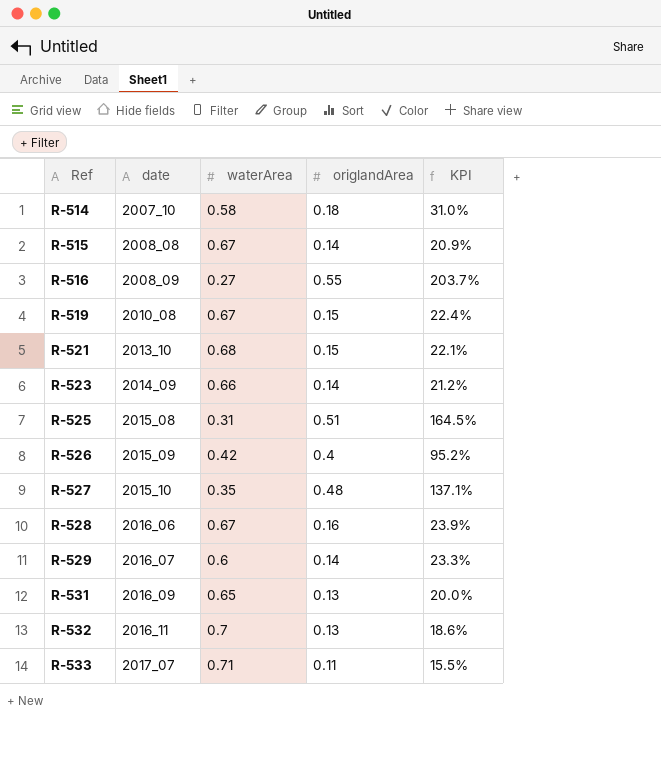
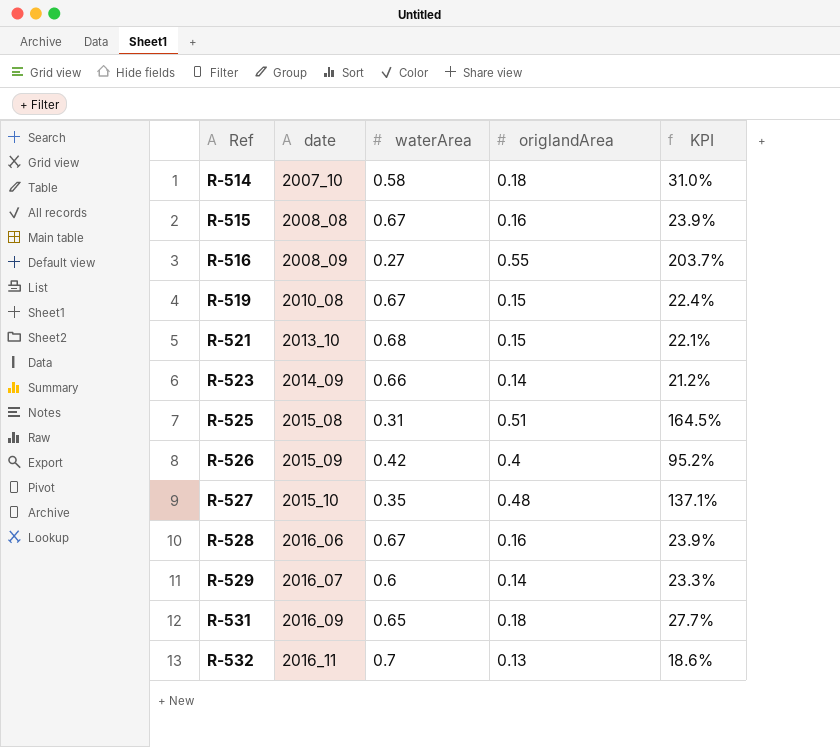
row R-533: 2017_07 | 0.71 | 0.11 | 15.5% -> none
R-515 | origlandArea: 0.14 -> 0.16
R-515 | KPI: 20.9% -> 23.9%
R-531 | origlandArea: 0.13 -> 0.18
R-531 | KPI: 20.0% -> 27.7%

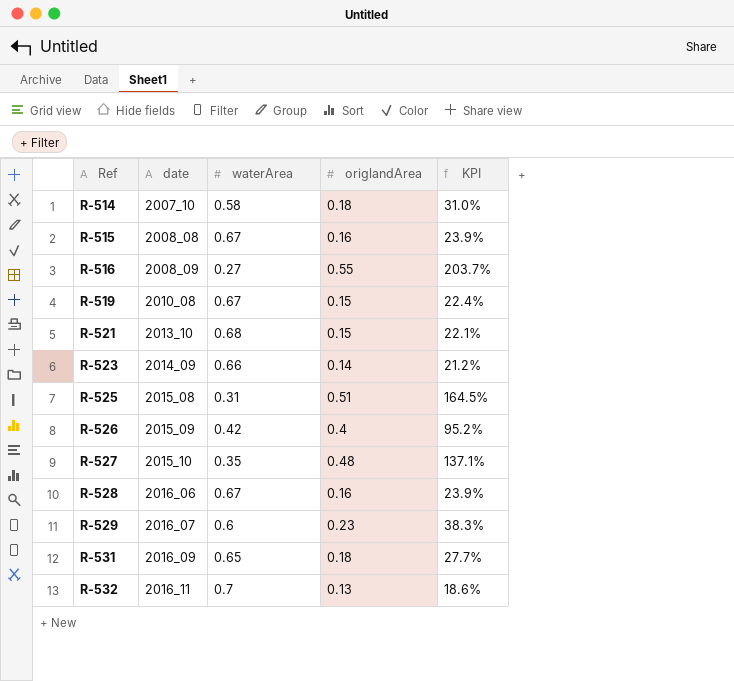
R-529 | origlandArea: 0.14 -> 0.23
R-529 | KPI: 23.3% -> 38.3%

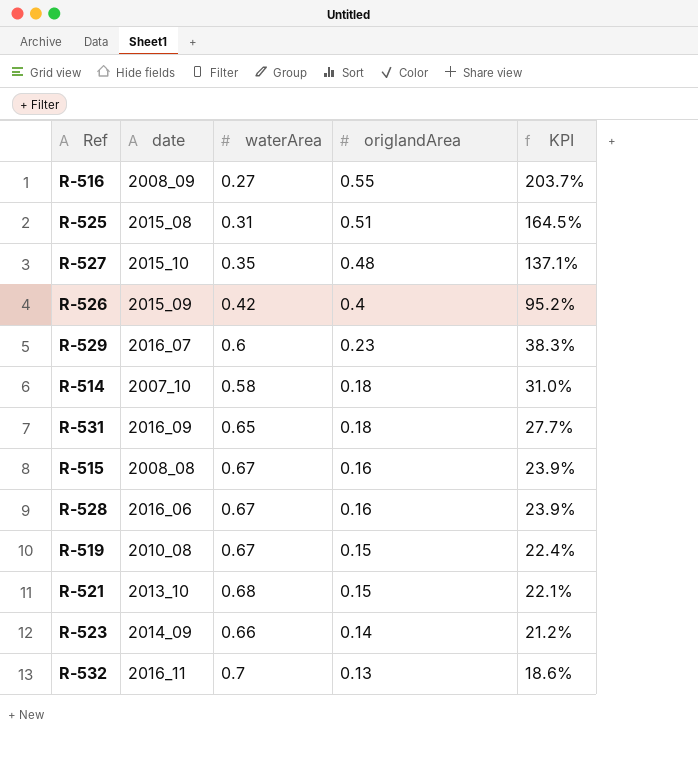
row order: Ref ascending -> origlandArea descending

